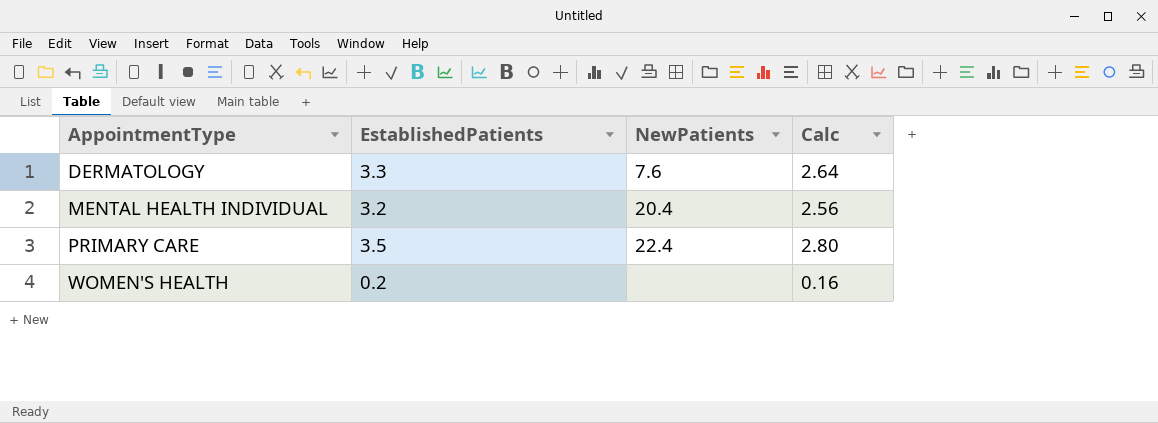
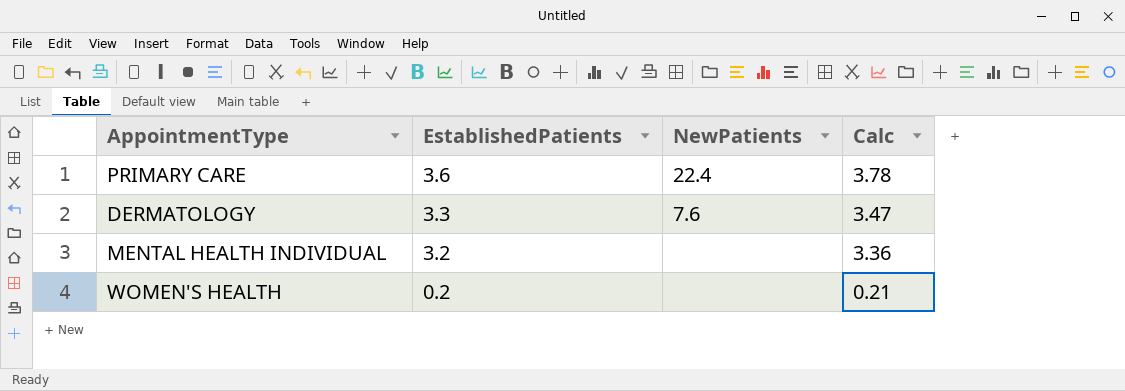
row order: AppointmentType ascending -> EstablishedPatients descending
column Calc | formula: [EstablishedPatients] * 0.8 -> [EstablishedPatients] * 1.05
PRIMARY CARE | EstablishedPatients: 3.5 -> 3.6
MENTAL HEALTH INDIVIDUAL | NewPatients: 20.4 -> none

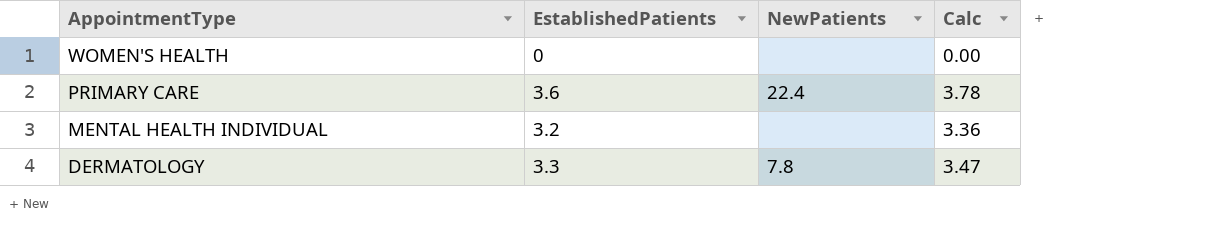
row order: EstablishedPatients descending -> AppointmentType descending
WOMEN'S HEALTH | EstablishedPatients: 0.2 -> 0
WOMEN'S HEALTH | Calc: 0.21 -> 0.00
DERMATOLOGY | NewPatients: 7.6 -> 7.8

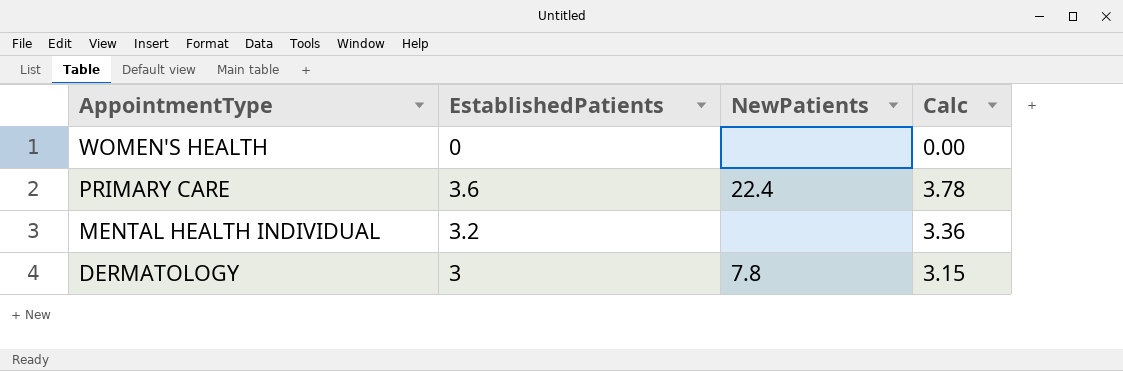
DERMATOLOGY | EstablishedPatients: 3.3 -> 3
DERMATOLOGY | Calc: 3.47 -> 3.15

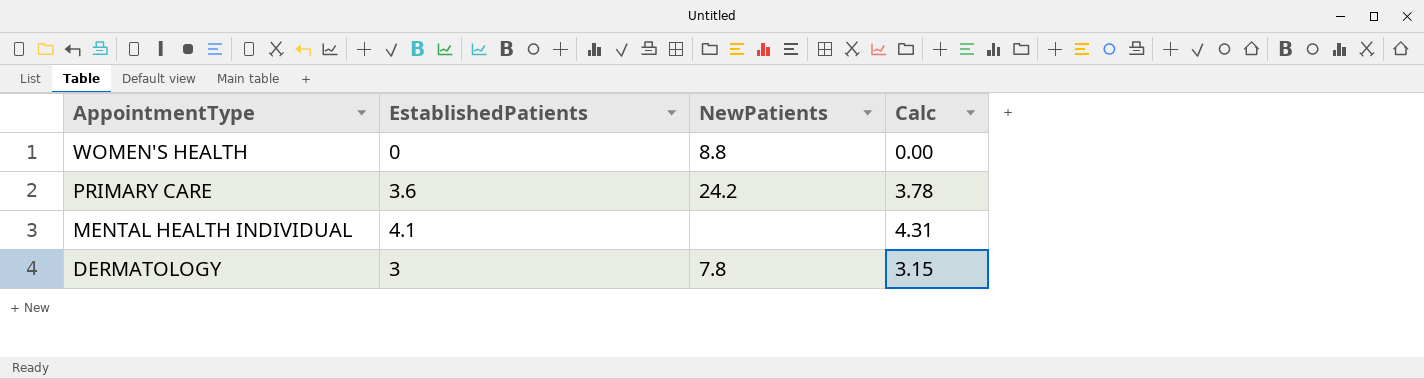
WOMEN'S HEALTH | NewPatients: none -> 8.8
PRIMARY CARE | NewPatients: 22.4 -> 24.2
MENTAL HEALTH INDIVIDUAL | EstablishedPatients: 3.2 -> 4.1
MENTAL HEALTH INDIVIDUAL | Calc: 3.36 -> 4.31

